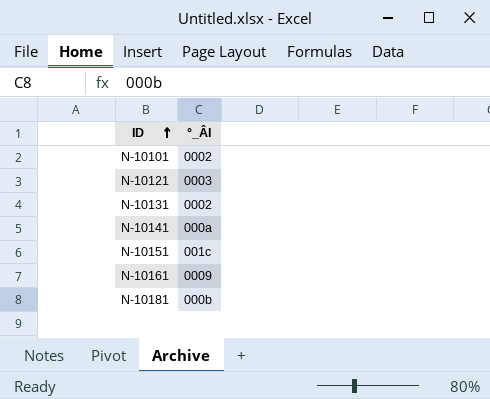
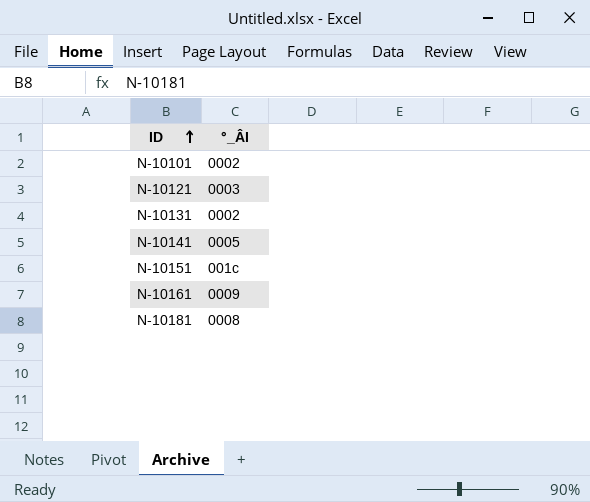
N-10141 | °_ÂI: 000a -> 0005
N-10181 | °_ÂI: 000b -> 0008

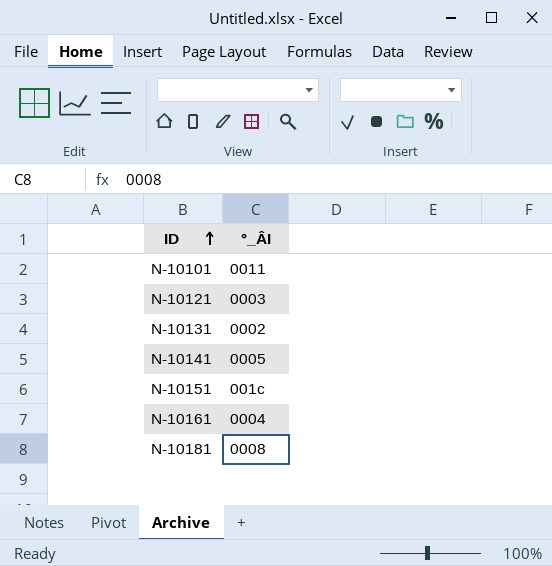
N-10101 | °_ÂI: 0002 -> 0011
N-10161 | °_ÂI: 0009 -> 0004

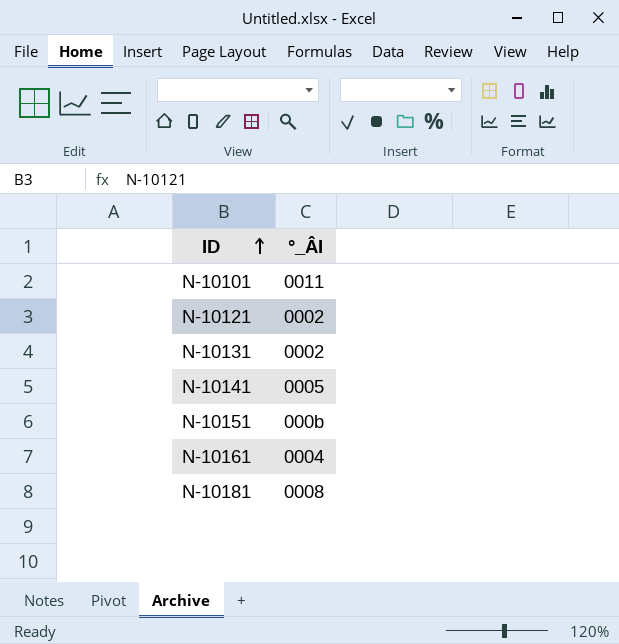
N-10121 | °_ÂI: 0003 -> 0002
N-10151 | °_ÂI: 001c -> 000b

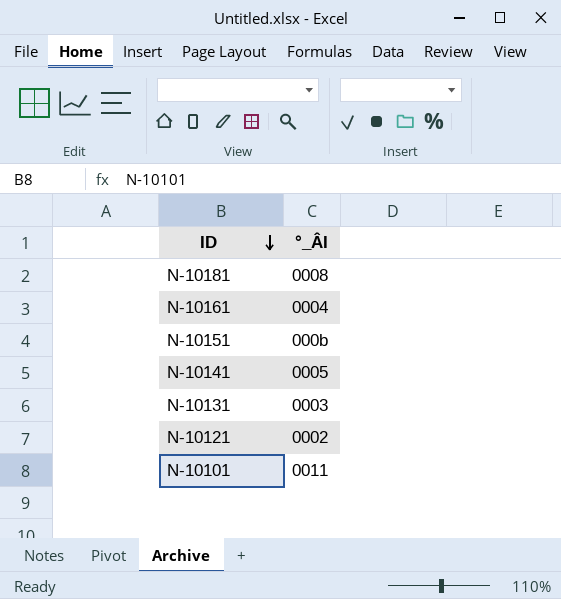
row order: ID ascending -> ID descending
N-10131 | °_ÂI: 0002 -> 0003

